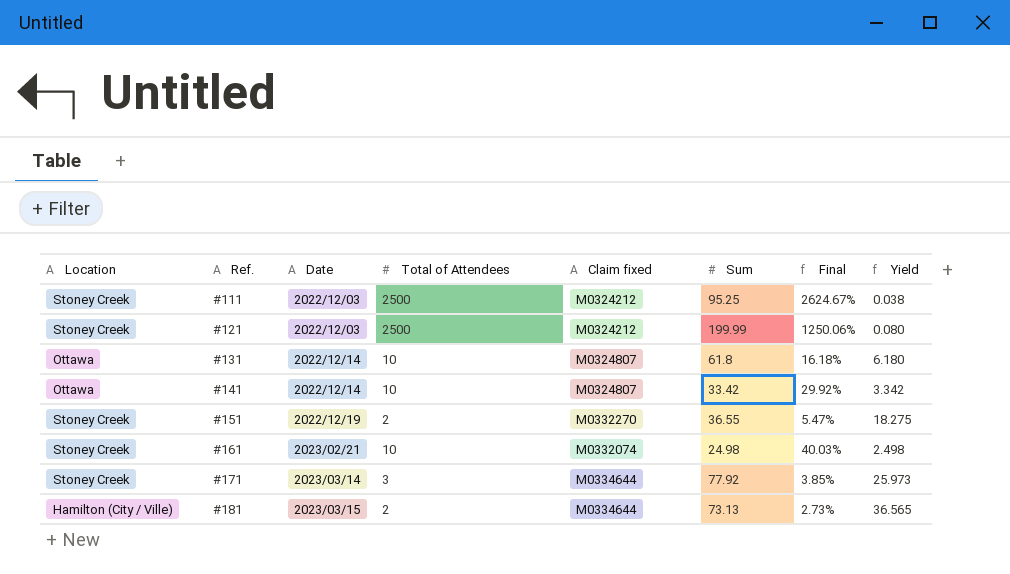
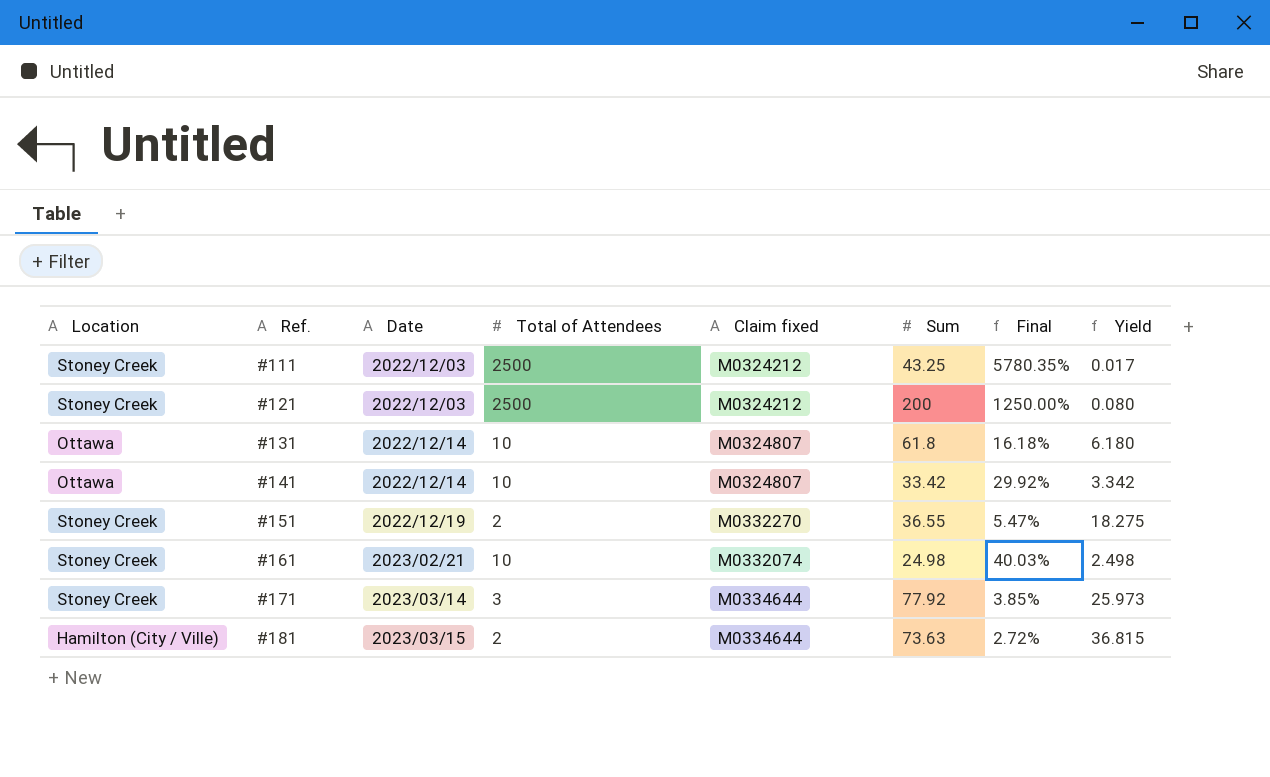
#111 | Sum: 95.25 -> 43.25
#111 | Final: 2624.67% -> 5780.35%
#111 | Yield: 0.038 -> 0.017
#121 | Sum: 199.99 -> 200
#121 | Final: 1250.06% -> 1250.00%
#181 | Sum: 73.13 -> 73.63
#181 | Final: 2.73% -> 2.72%
#181 | Yield: 36.565 -> 36.815

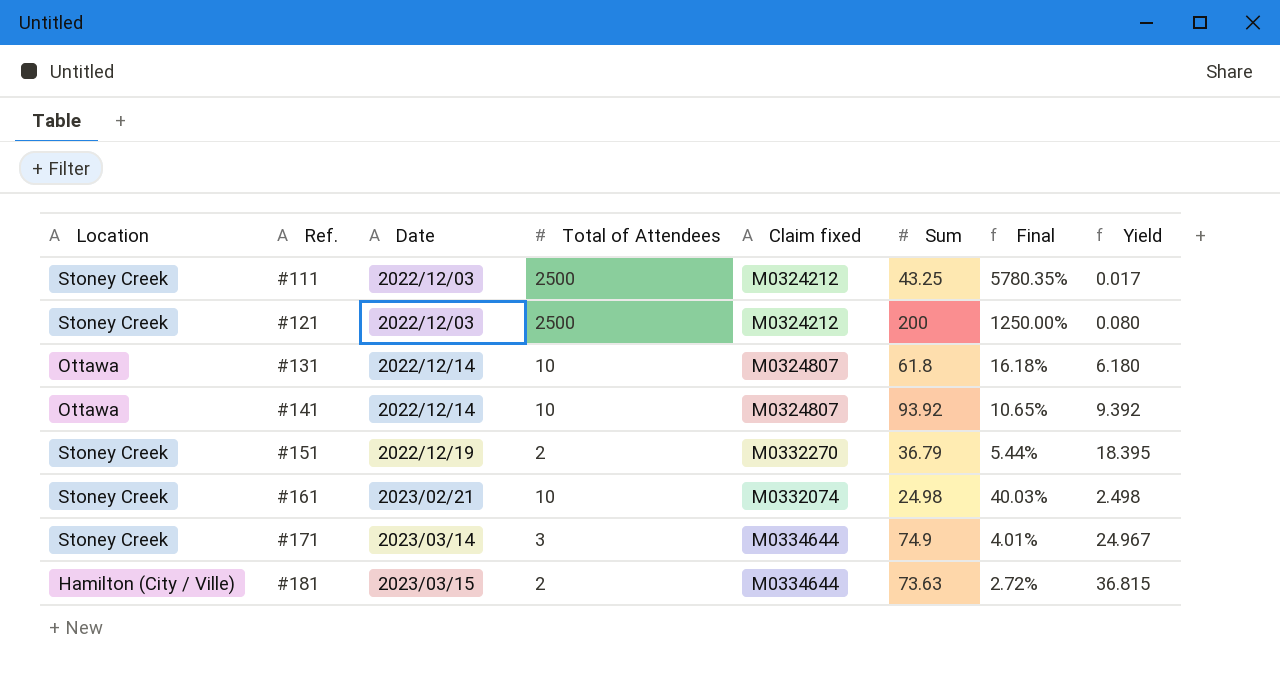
#141 | Sum: 33.42 -> 93.92
#141 | Final: 29.92% -> 10.65%
#141 | Yield: 3.342 -> 9.392
#151 | Sum: 36.55 -> 36.79
#151 | Final: 5.47% -> 5.44%
#151 | Yield: 18.275 -> 18.395
#171 | Sum: 77.92 -> 74.9
#171 | Final: 3.85% -> 4.01%
#171 | Yield: 25.973 -> 24.967

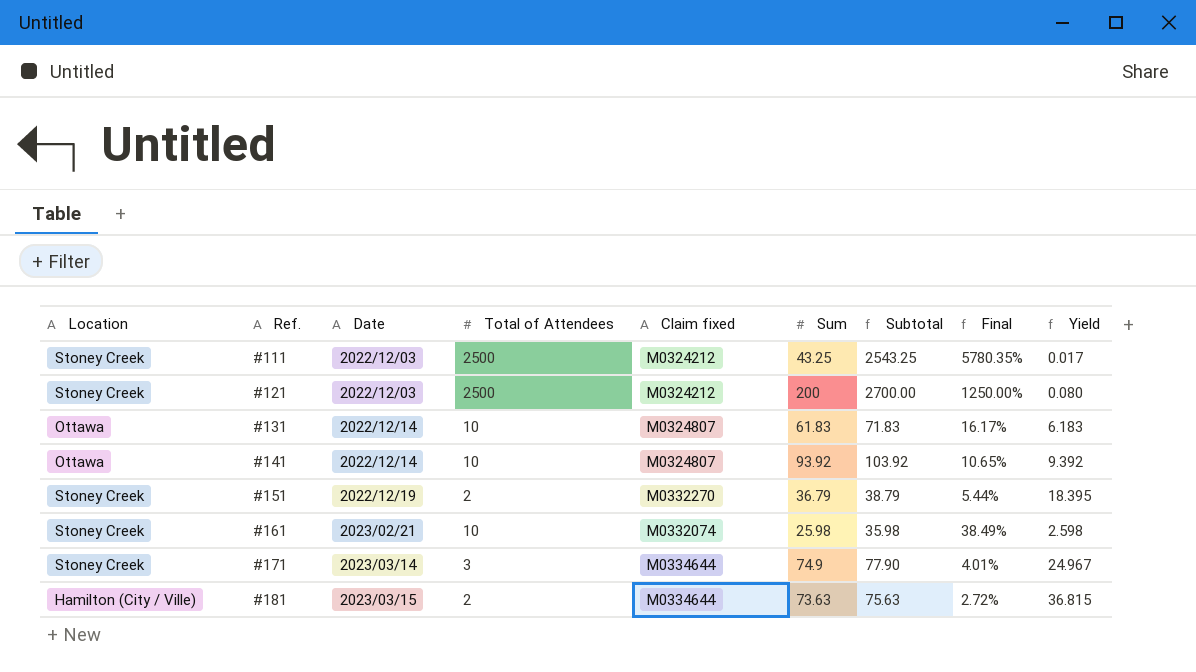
column Subtotal | formula: none -> [Total of Attendees] + [Sum]
#131 | Sum: 61.8 -> 61.83
#131 | Final: 16.18% -> 16.17%
#131 | Yield: 6.180 -> 6.183
#161 | Sum: 24.98 -> 25.98
#161 | Final: 40.03% -> 38.49%
#161 | Yield: 2.498 -> 2.598

